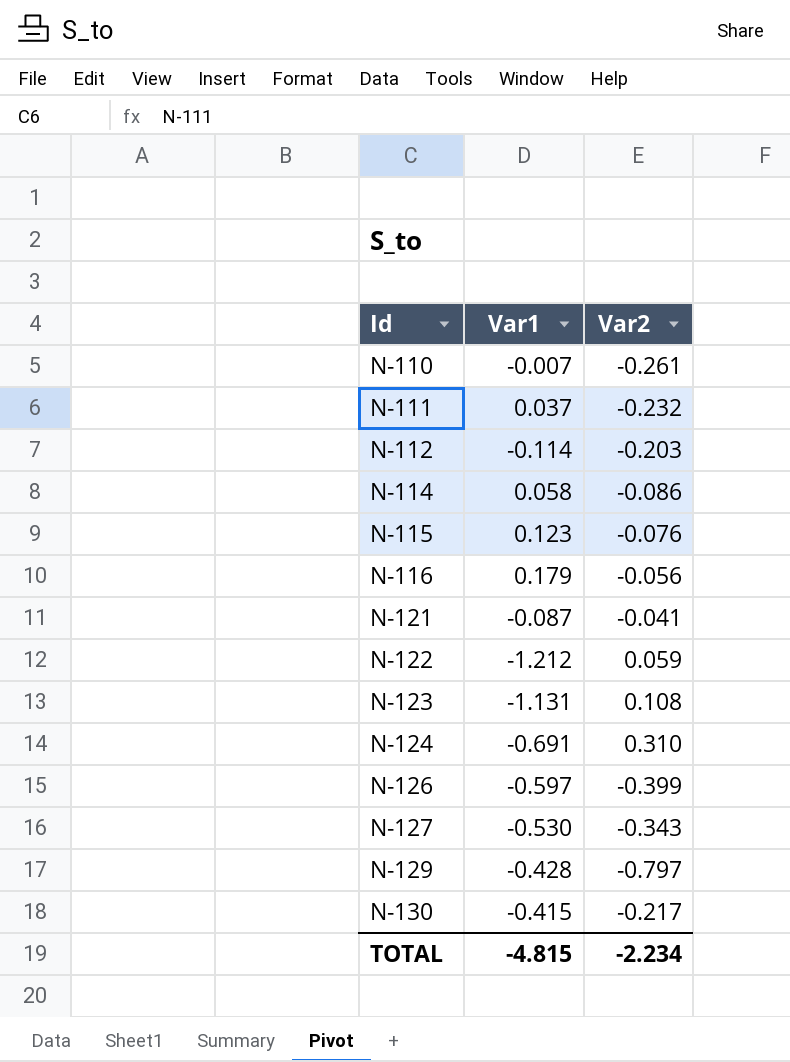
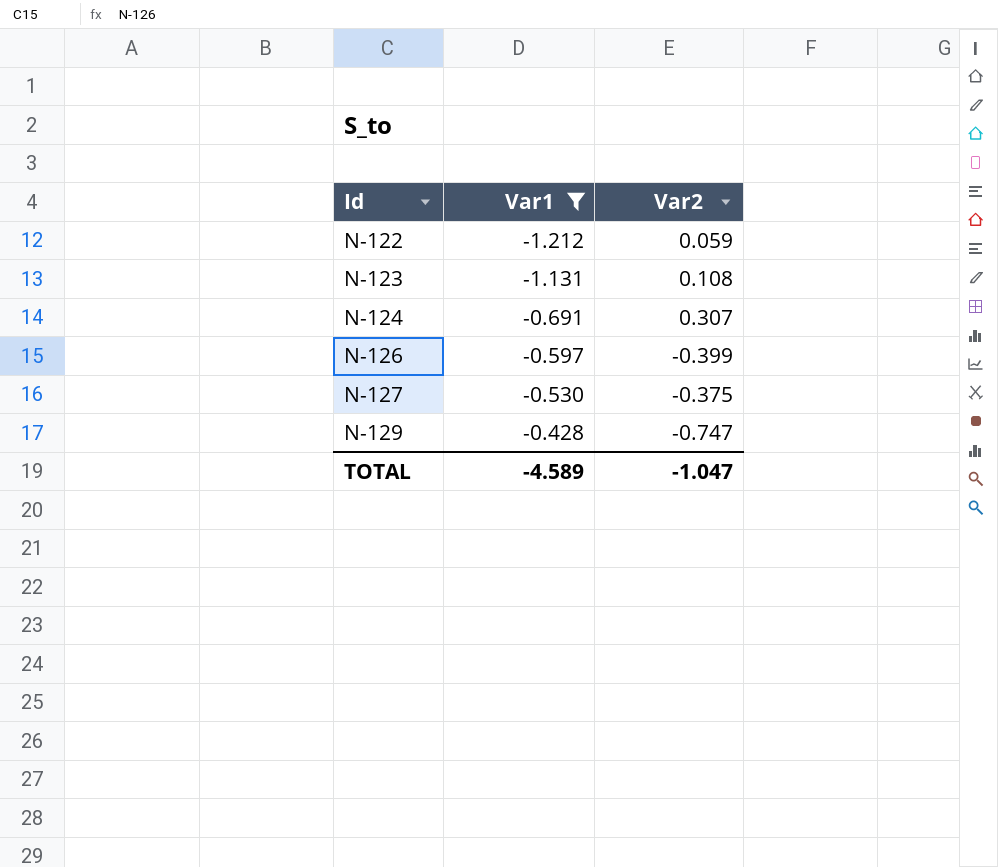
filter: none -> Var1 <= -0.428
N-124 | Var2: 0.310 -> 0.307
N-127 | Var2: -0.343 -> -0.375
N-129 | Var2: -0.797 -> -0.747
TOTAL | Var1: -4.815 -> -4.589
TOTAL | Var2: -2.234 -> -1.047

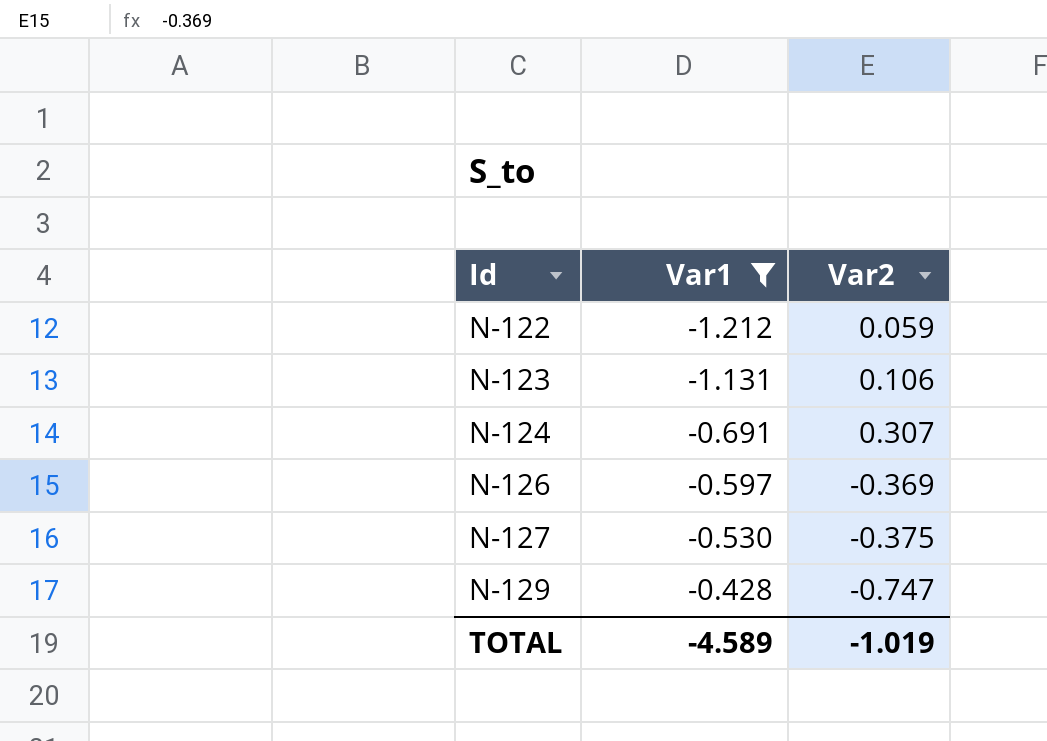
N-123 | Var2: 0.108 -> 0.106
N-126 | Var2: -0.399 -> -0.369
TOTAL | Var2: -1.047 -> -1.019

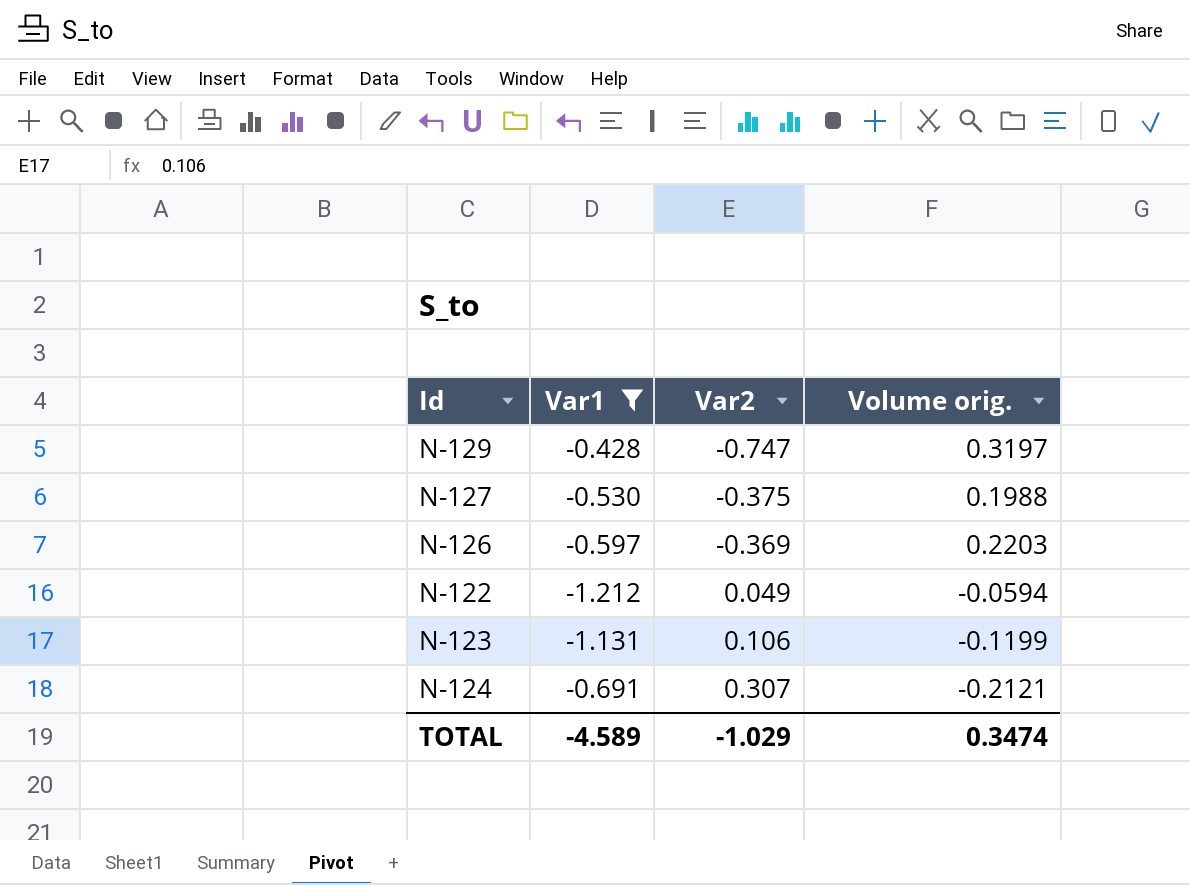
row order: Id ascending -> Var2 ascending
column Volume orig. | formula: none -> [Var1] * [Var2]
N-122 | Var2: 0.059 -> 0.049
TOTAL | Var2: -1.019 -> -1.029

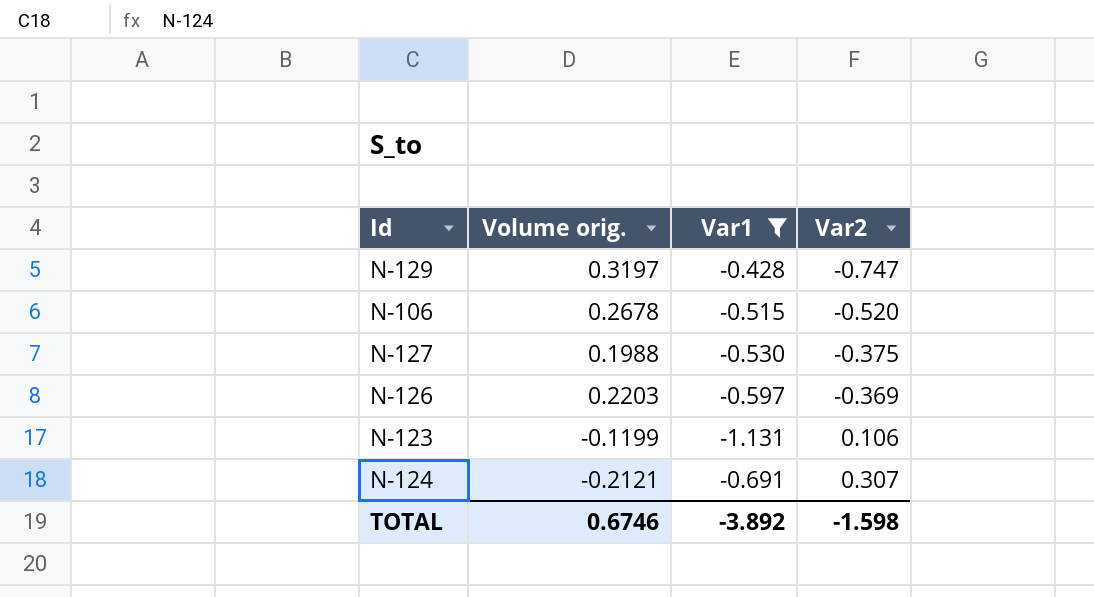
column Volume orig. | position: 4 -> 2
row N-122: -1.212 | 0.049 | -0.0594 -> none
row N-106: none -> 0.2678 | -0.515 | -0.520
TOTAL | Volume orig.: 0.3474 -> 0.6746
TOTAL | Var1: -4.589 -> -3.892
TOTAL | Var2: -1.029 -> -1.598

